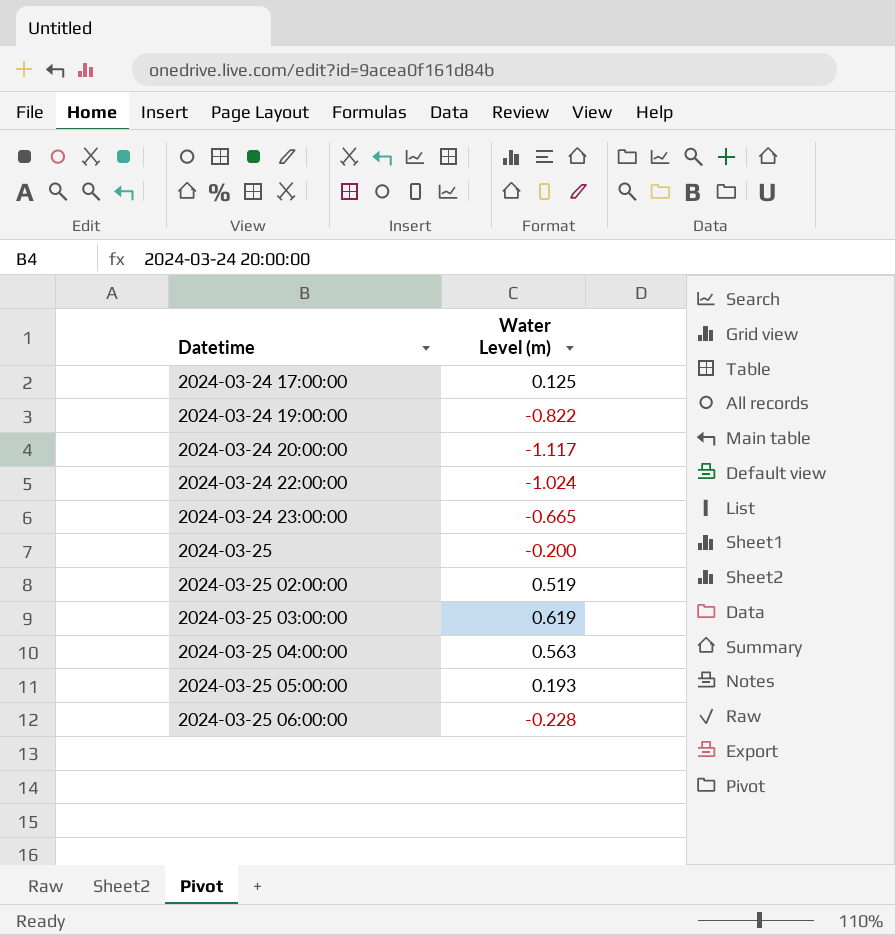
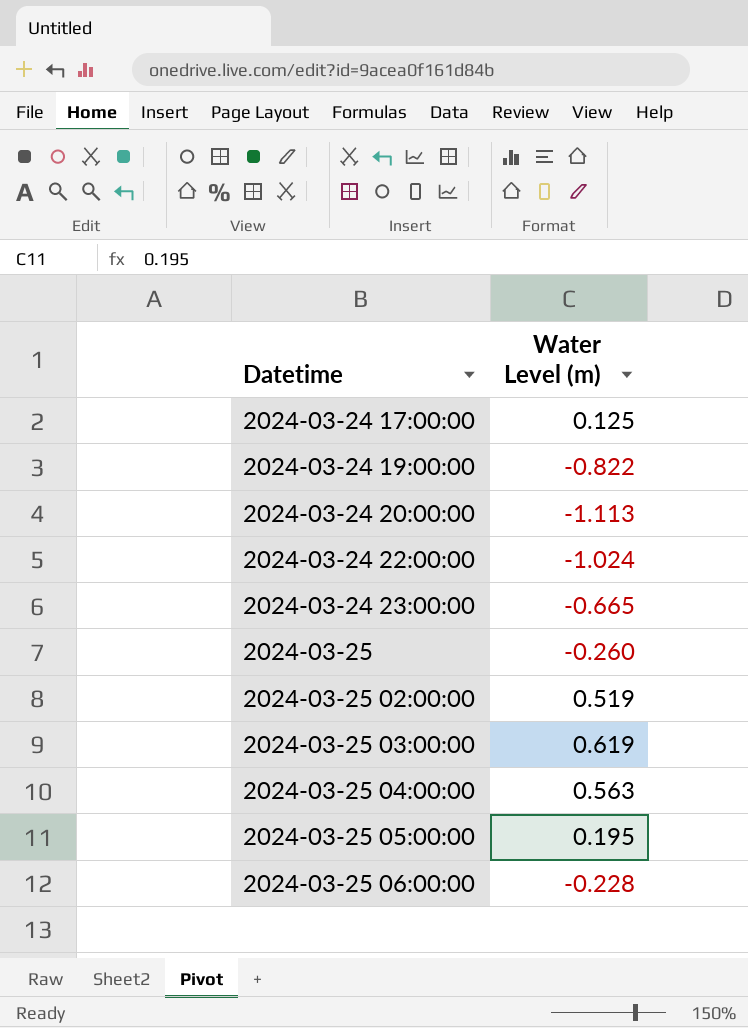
2024-03-24 20:00:00 | Water Level (m): -1.117 -> -1.113
2024-03-25 | Water Level (m): -0.200 -> -0.260
2024-03-25 05:00:00 | Water Level (m): 0.193 -> 0.195

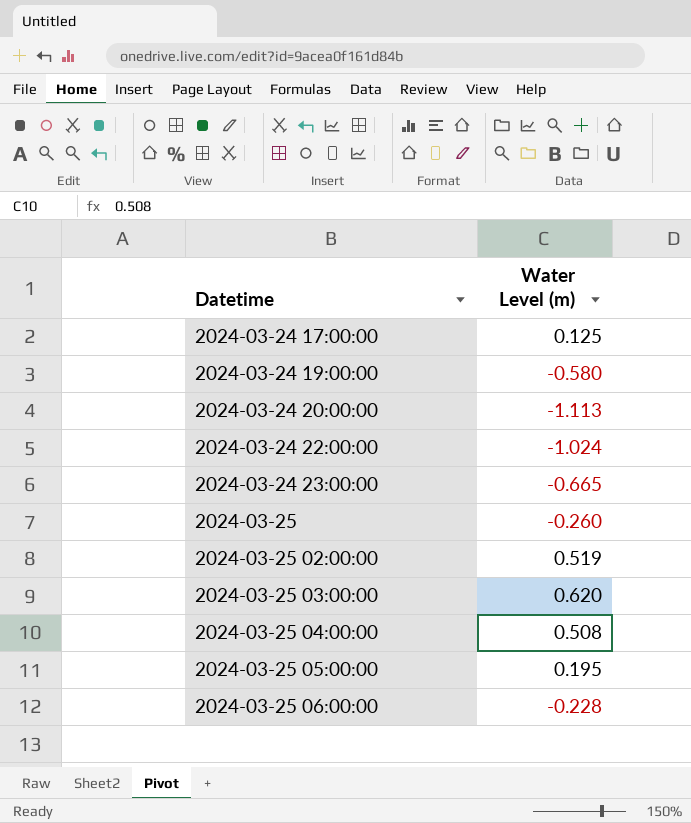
2024-03-24 19:00:00 | Water Level (m): -0.822 -> -0.580
2024-03-25 03:00:00 | Water Level (m): 0.619 -> 0.620
2024-03-25 04:00:00 | Water Level (m): 0.563 -> 0.508

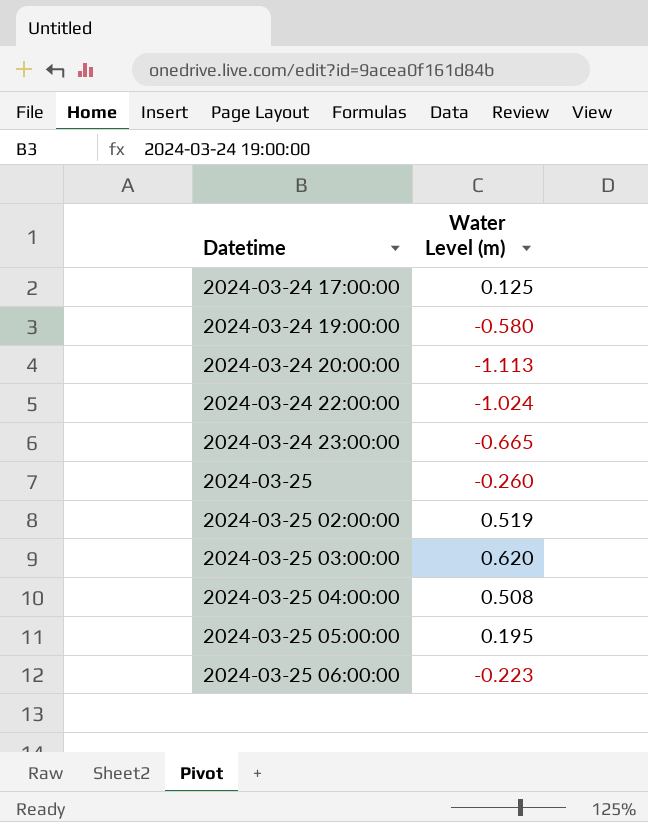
2024-03-25 06:00:00 | Water Level (m): -0.228 -> -0.223

